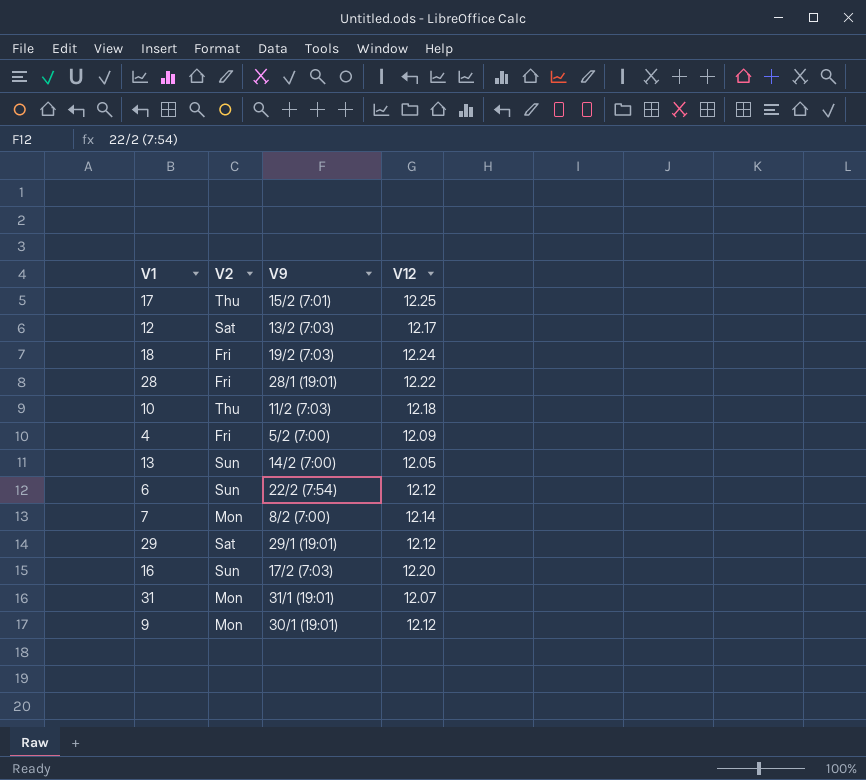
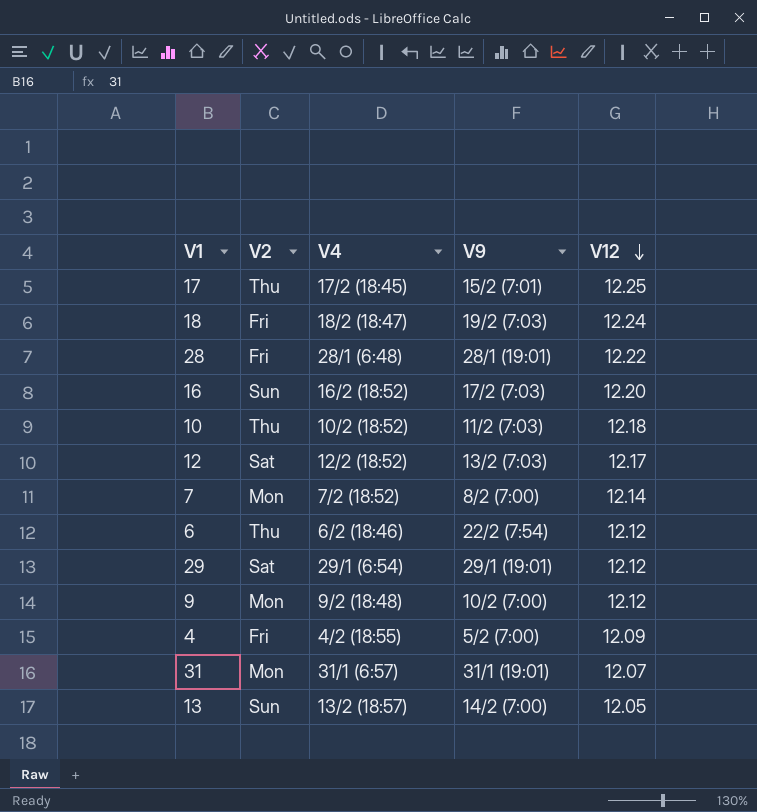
row order: none -> V12 descending
column V4 | position: none -> 3
6 | V2: Sun -> Thu
9 | V9: 30/1 (19:01) -> 10/2 (7:00)

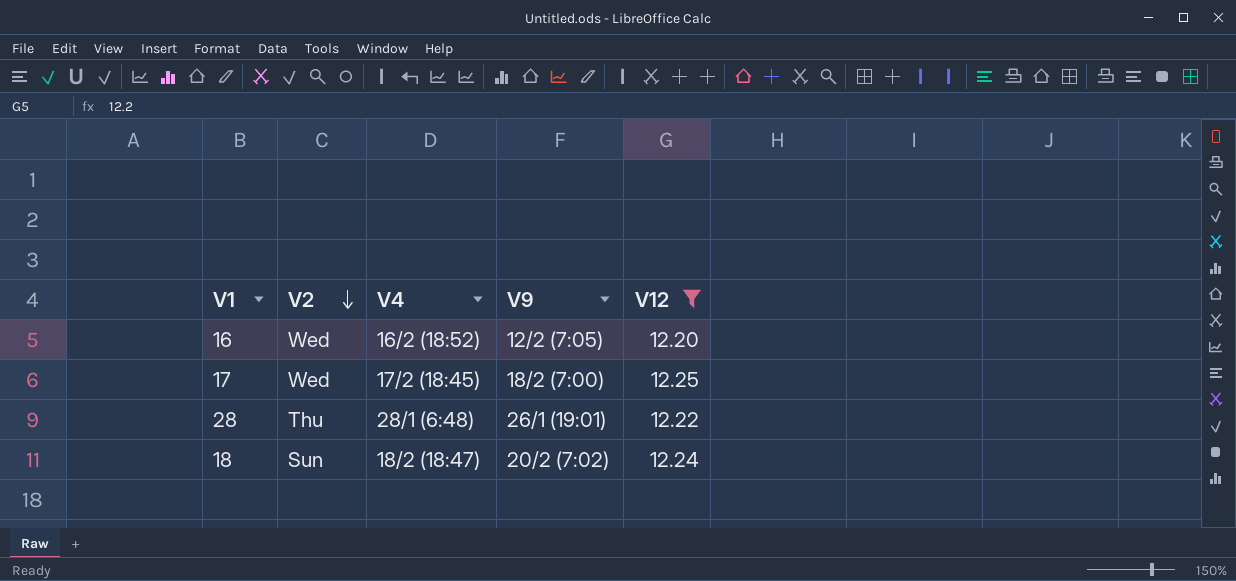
filter: none -> V12 >= 12.20
row order: V12 descending -> V2 descending
16 | V2: Sun -> Wed
16 | V9: 17/2 (7:03) -> 12/2 (7:05)
17 | V2: Thu -> Wed
17 | V9: 15/2 (7:01) -> 18/2 (7:00)
28 | V2: Fri -> Thu
28 | V9: 28/1 (19:01) -> 26/1 (19:01)
18 | V2: Fri -> Sun
18 | V9: 19/2 (7:03) -> 20/2 (7:02)

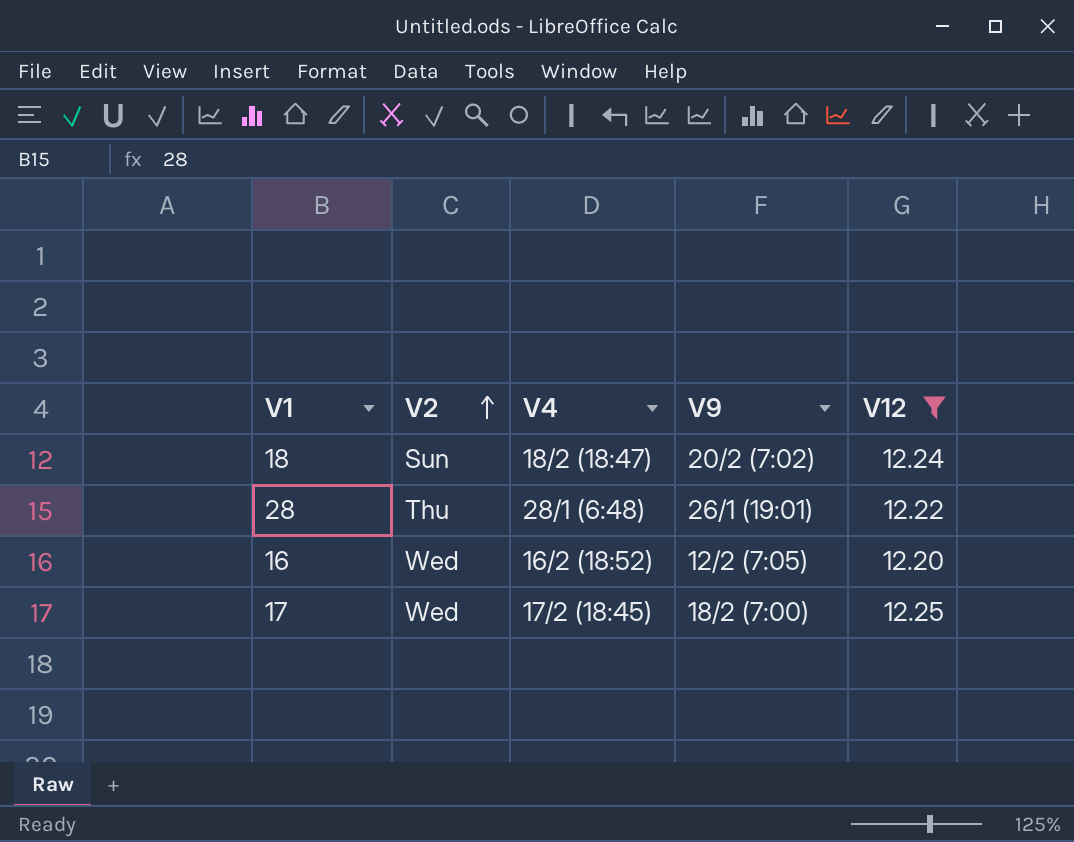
row order: V2 descending -> V2 ascending

